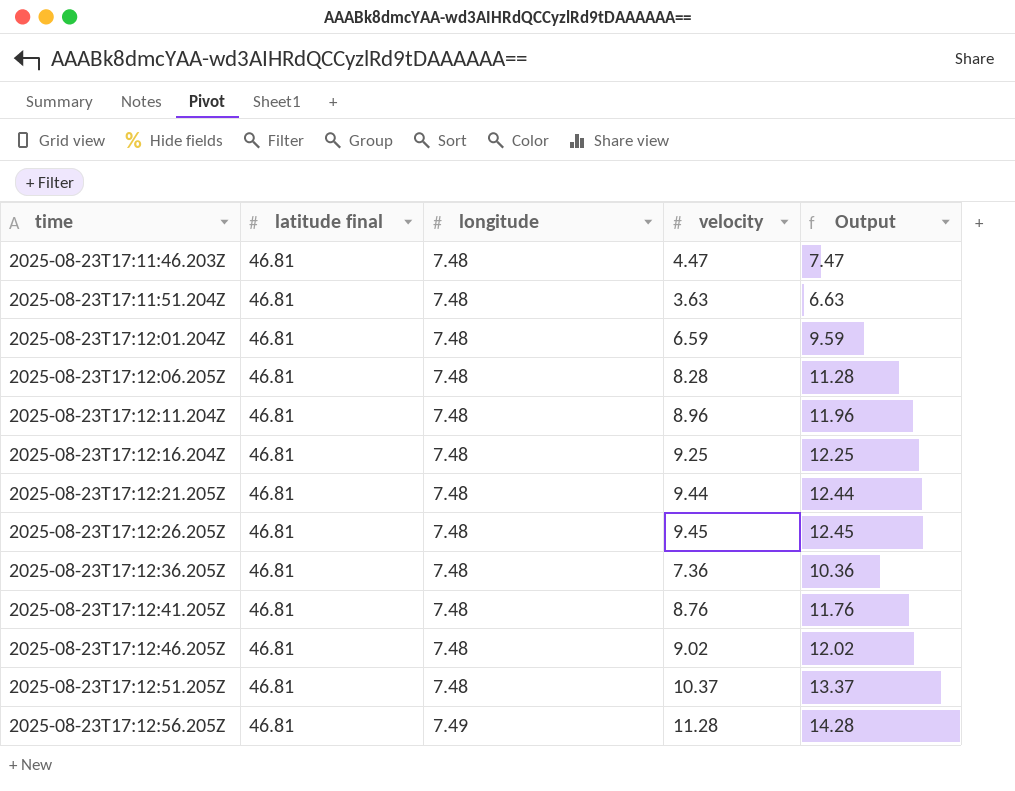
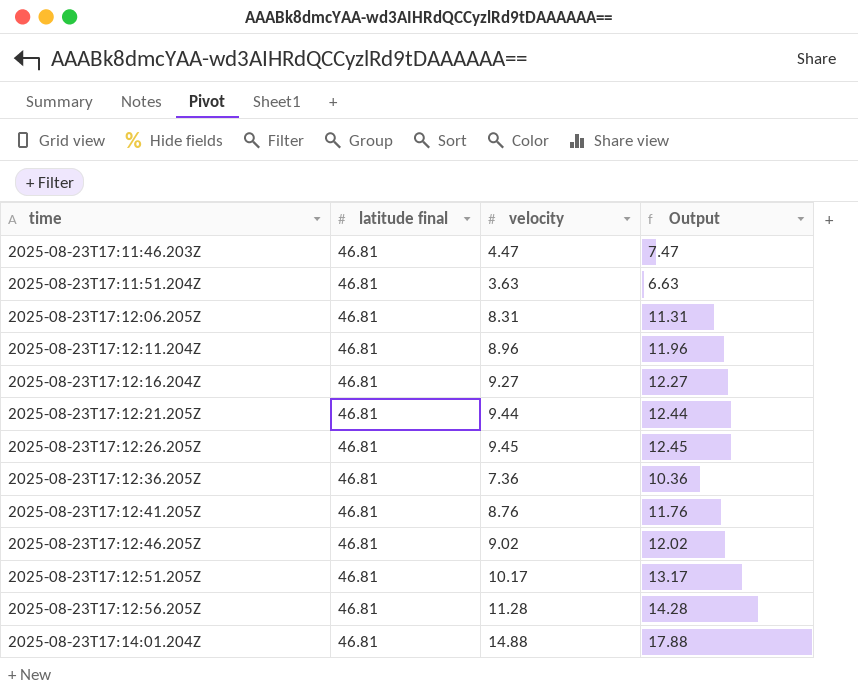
column longitude | position: 3 -> none
row 2025-08-23T17:12:01.204Z: 46.81 | 7.48 | 6.59 | 9.59 -> none
2025-08-23T17:12:06.205Z | velocity: 8.28 -> 8.31
2025-08-23T17:12:06.205Z | Output: 11.28 -> 11.31
2025-08-23T17:12:16.204Z | velocity: 9.25 -> 9.27
2025-08-23T17:12:16.204Z | Output: 12.25 -> 12.27
2025-08-23T17:12:51.205Z | velocity: 10.37 -> 10.17
2025-08-23T17:12:51.205Z | Output: 13.37 -> 13.17
row 2025-08-23T17:14:01.204Z: none -> 46.81 | 14.88 | 17.88

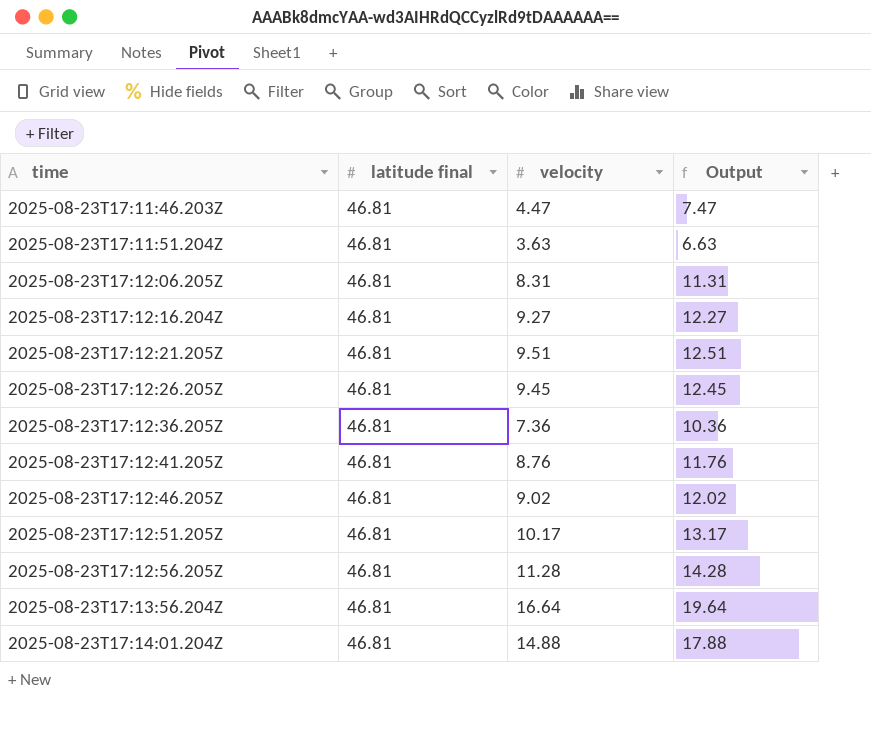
row 2025-08-23T17:12:11.204Z: 46.81 | 8.96 | 11.96 -> none
2025-08-23T17:12:21.205Z | velocity: 9.44 -> 9.51
2025-08-23T17:12:21.205Z | Output: 12.44 -> 12.51
row 2025-08-23T17:13:56.204Z: none -> 46.81 | 16.64 | 19.64

